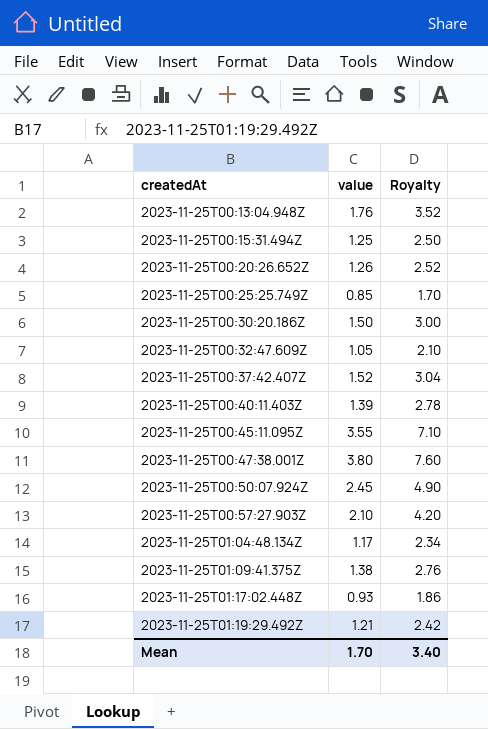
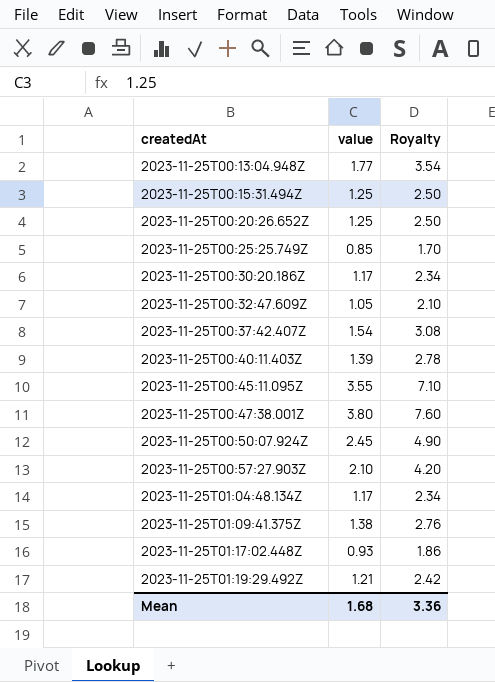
2023-11-25T00:13:04.948Z | value: 1.76 -> 1.77
2023-11-25T00:13:04.948Z | Royalty: 3.52 -> 3.54
2023-11-25T00:20:26.652Z | value: 1.26 -> 1.25
2023-11-25T00:20:26.652Z | Royalty: 2.52 -> 2.50
2023-11-25T00:30:20.186Z | value: 1.50 -> 1.17
2023-11-25T00:30:20.186Z | Royalty: 3.00 -> 2.34
2023-11-25T00:37:42.407Z | value: 1.52 -> 1.54
2023-11-25T00:37:42.407Z | Royalty: 3.04 -> 3.08
Mean | value: 1.70 -> 1.68
Mean | Royalty: 3.40 -> 3.36

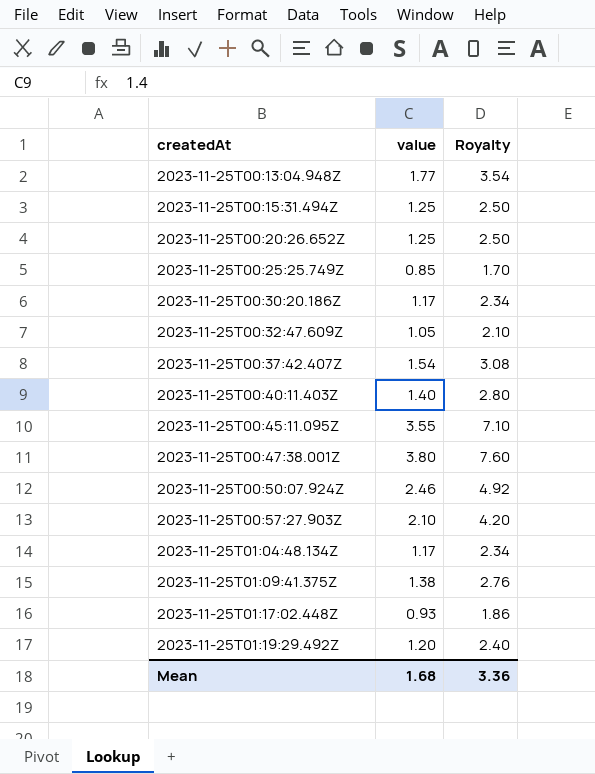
2023-11-25T00:40:11.403Z | value: 1.39 -> 1.40
2023-11-25T00:40:11.403Z | Royalty: 2.78 -> 2.80
2023-11-25T00:50:07.924Z | value: 2.45 -> 2.46
2023-11-25T00:50:07.924Z | Royalty: 4.90 -> 4.92
2023-11-25T01:19:29.492Z | value: 1.21 -> 1.20
2023-11-25T01:19:29.492Z | Royalty: 2.42 -> 2.40

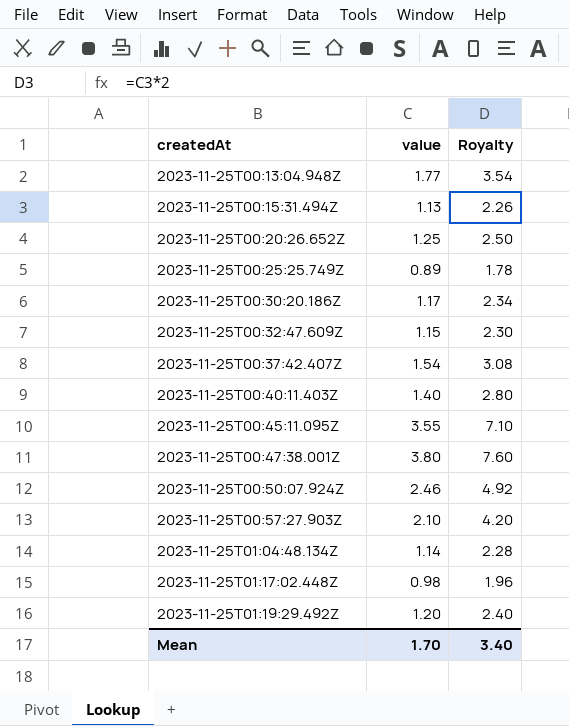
row 2023-11-25T01:09:41.375Z: 1.38 | 2.76 -> none
2023-11-25T00:15:31.494Z | value: 1.25 -> 1.13
2023-11-25T00:15:31.494Z | Royalty: 2.50 -> 2.26
2023-11-25T00:25:25.749Z | value: 0.85 -> 0.89
2023-11-25T00:25:25.749Z | Royalty: 1.70 -> 1.78
2023-11-25T00:32:47.609Z | value: 1.05 -> 1.15
2023-11-25T00:32:47.609Z | Royalty: 2.10 -> 2.30
2023-11-25T01:04:48.134Z | value: 1.17 -> 1.14
2023-11-25T01:04:48.134Z | Royalty: 2.34 -> 2.28
2023-11-25T01:17:02.448Z | value: 0.93 -> 0.98
2023-11-25T01:17:02.448Z | Royalty: 1.86 -> 1.96
Mean | value: 1.68 -> 1.70
Mean | Royalty: 3.36 -> 3.40

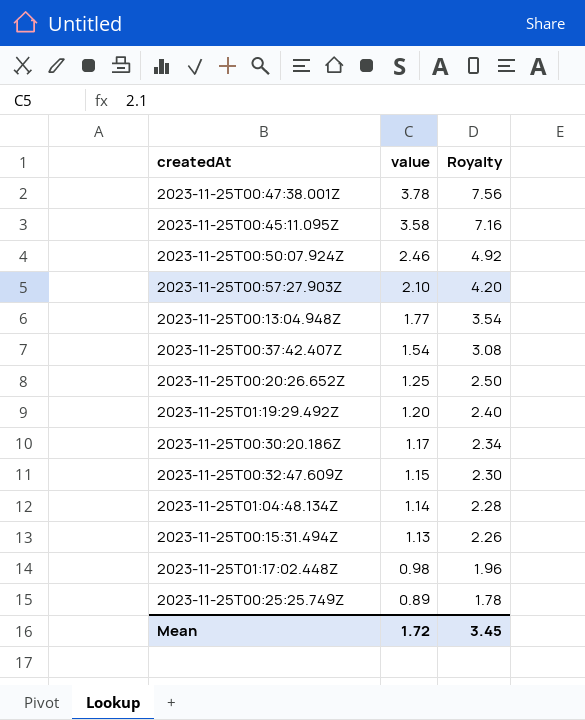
row order: createdAt ascending -> value descending
row 2023-11-25T00:40:11.403Z: 1.40 | 2.80 -> none
2023-11-25T00:47:38.001Z | value: 3.80 -> 3.78
2023-11-25T00:47:38.001Z | Royalty: 7.60 -> 7.56
2023-11-25T00:45:11.095Z | value: 3.55 -> 3.58
2023-11-25T00:45:11.095Z | Royalty: 7.10 -> 7.16
Mean | value: 1.70 -> 1.72
Mean | Royalty: 3.40 -> 3.45

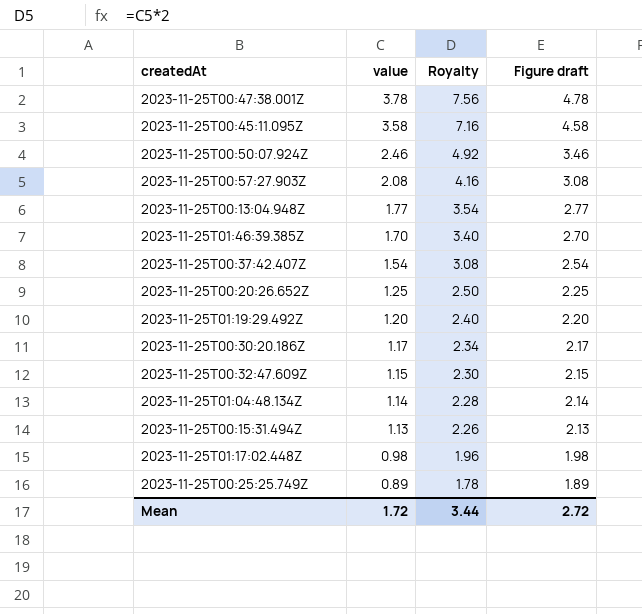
column Figure draft | formula: none -> [value] + 1
2023-11-25T00:57:27.903Z | value: 2.10 -> 2.08
2023-11-25T00:57:27.903Z | Royalty: 4.20 -> 4.16
row 2023-11-25T01:46:39.385Z: none -> 1.70 | 3.40 | 2.70
Mean | Royalty: 3.45 -> 3.44

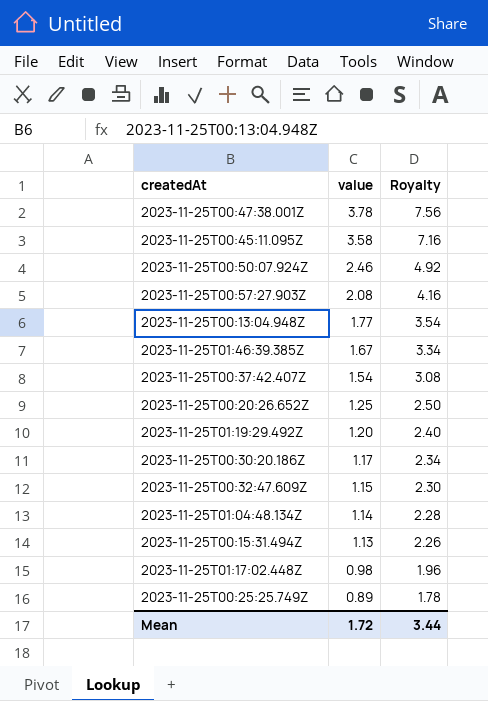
column Figure draft | formula: [value] + 1 -> none
2023-11-25T01:46:39.385Z | value: 1.70 -> 1.67
2023-11-25T01:46:39.385Z | Royalty: 3.40 -> 3.34

